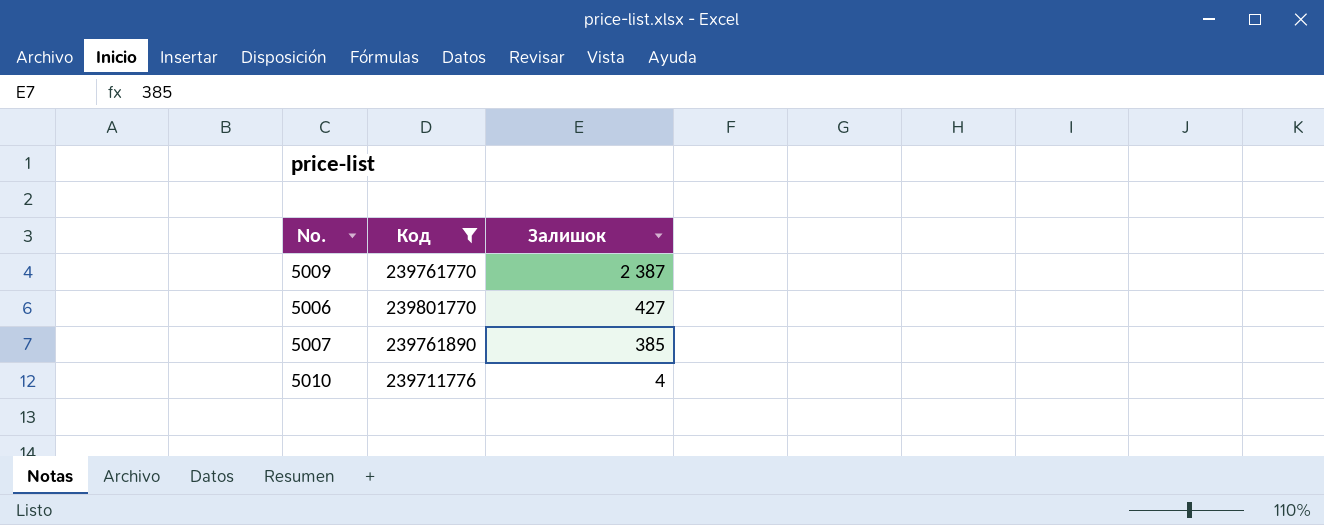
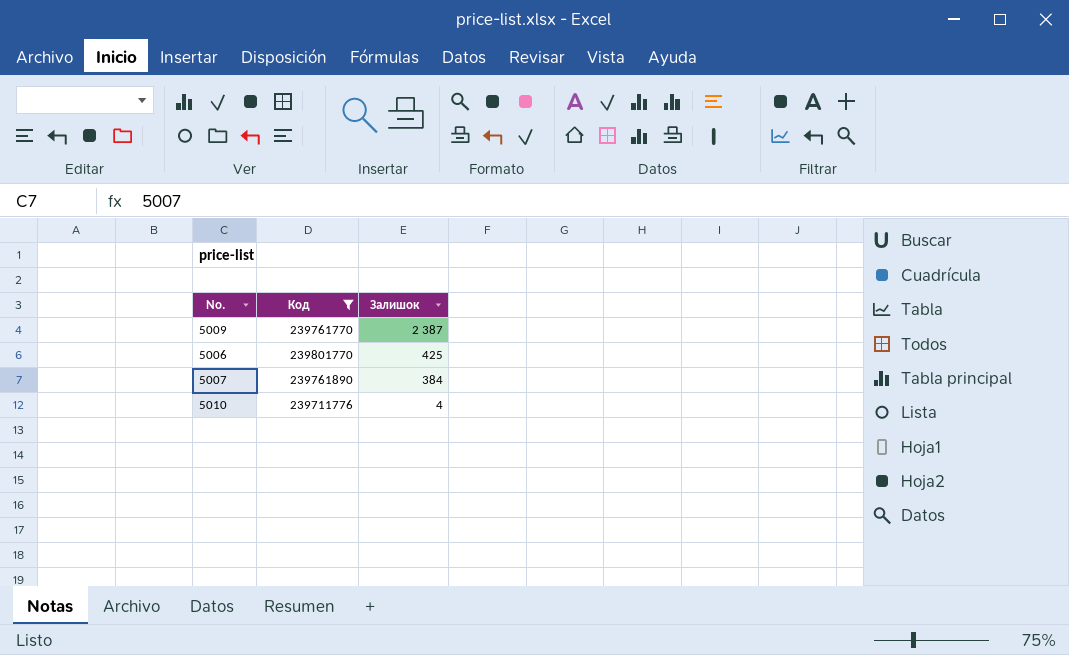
5006 | Залишок: 427 -> 425
5007 | Залишок: 385 -> 384

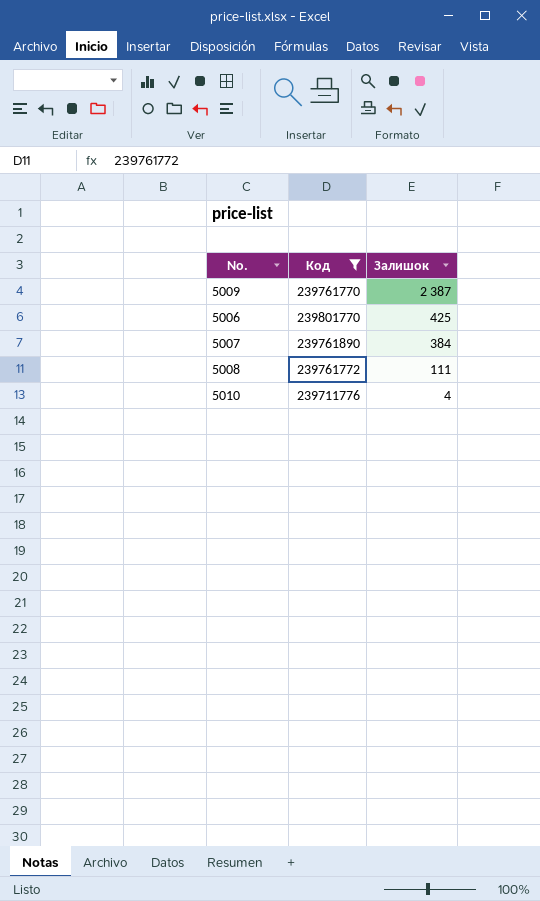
row 5008: none -> 239761772 | 111

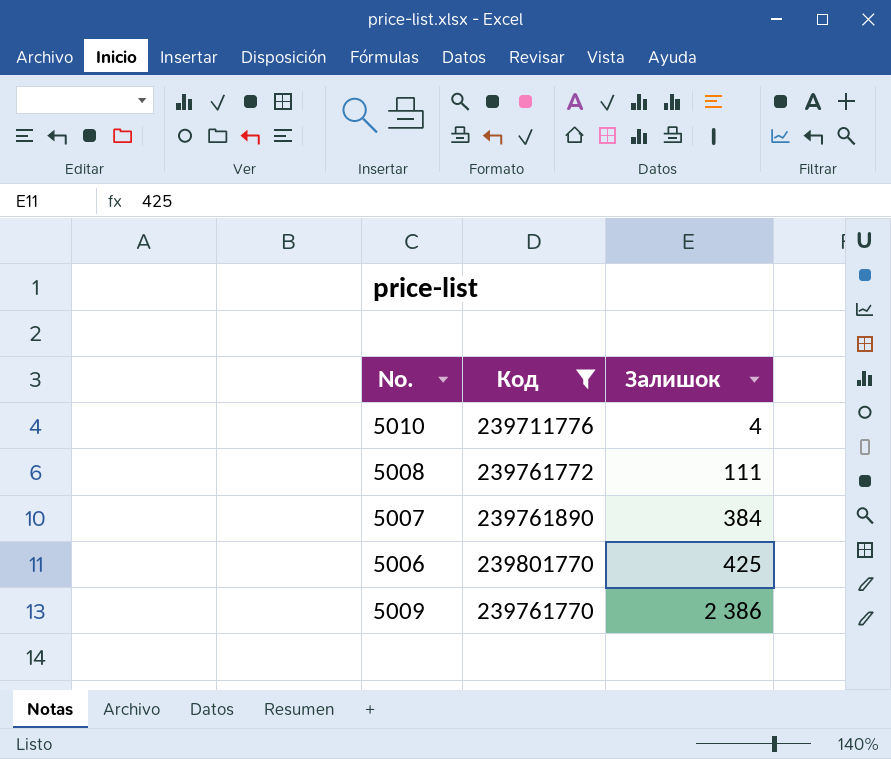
row order: Залишок descending -> Залишок ascending
5009 | Залишок: 2 387 -> 2 386

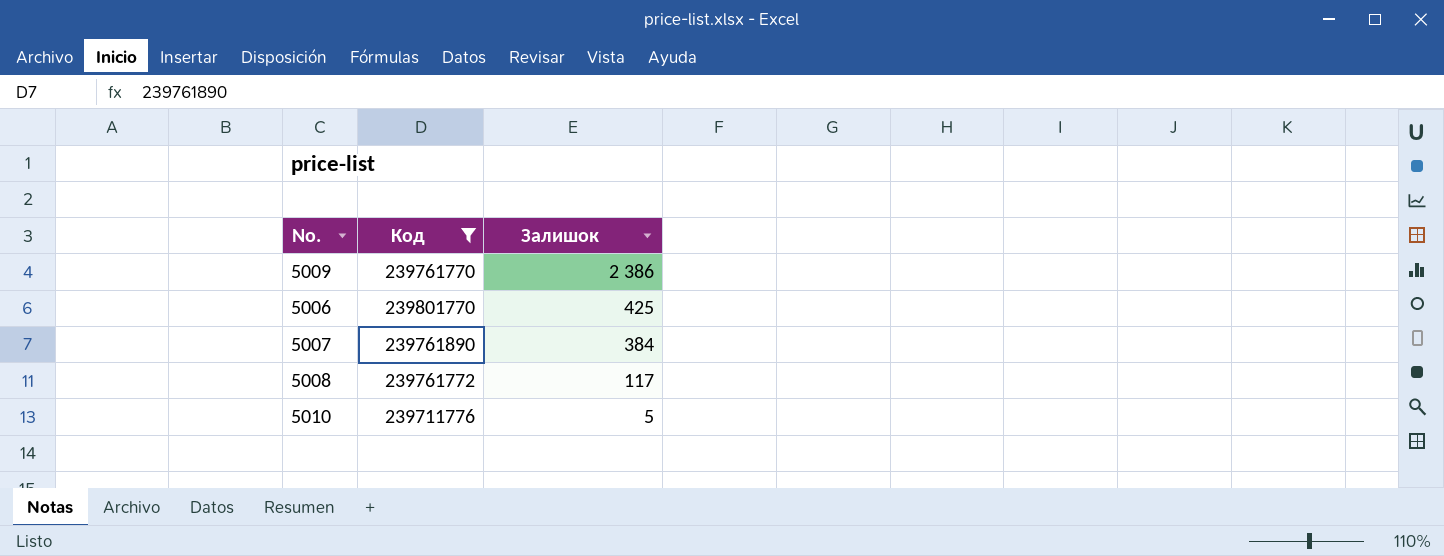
row order: Залишок ascending -> Залишок descending
5008 | Залишок: 111 -> 117
5010 | Залишок: 4 -> 5

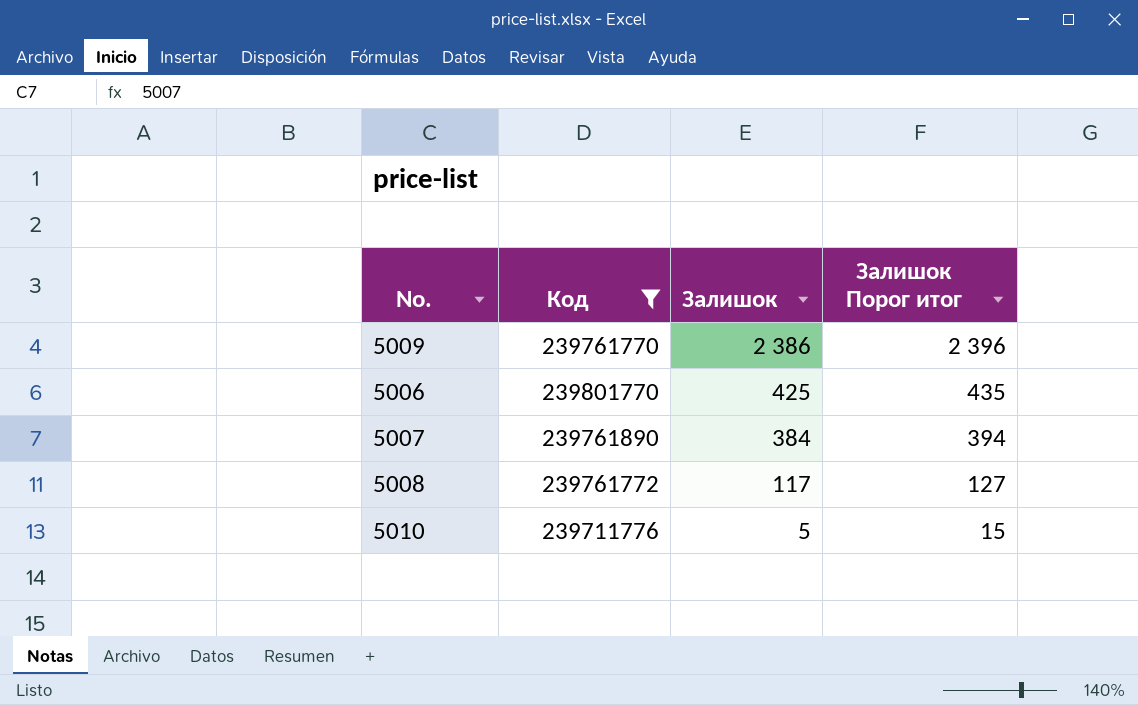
column Залишок Порог итог | formula: none -> [Залишок] + 10

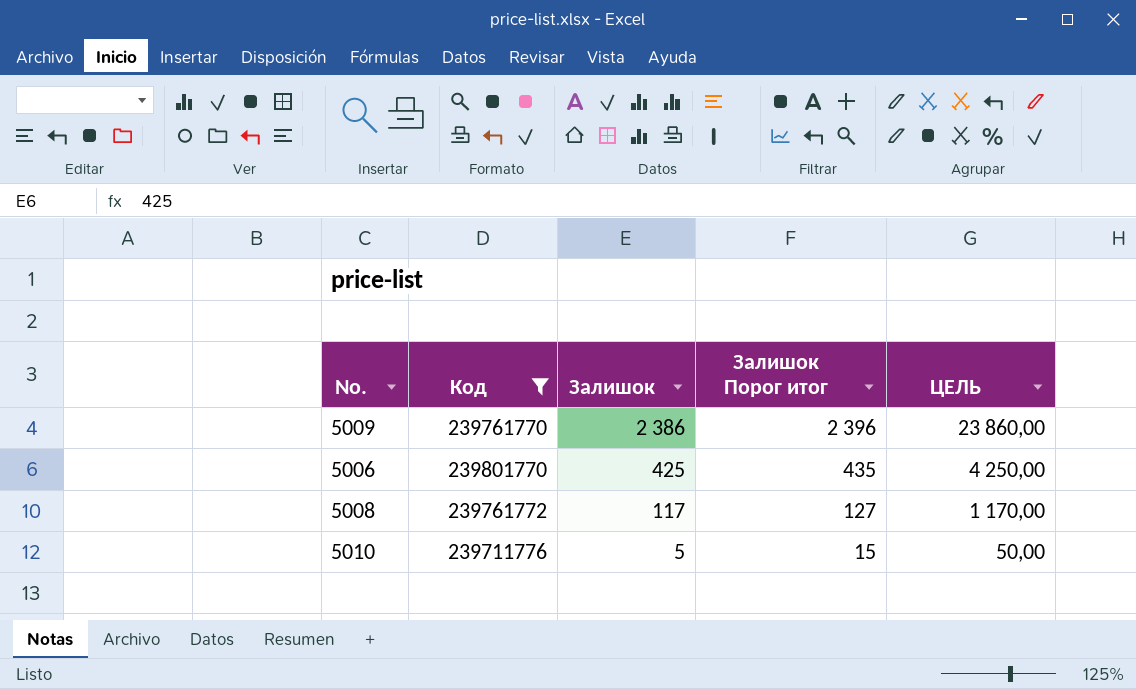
column ЦЕЛЬ | formula: none -> [Залишок] * 10
row 5007: 239761890 | 384 | 394 -> none

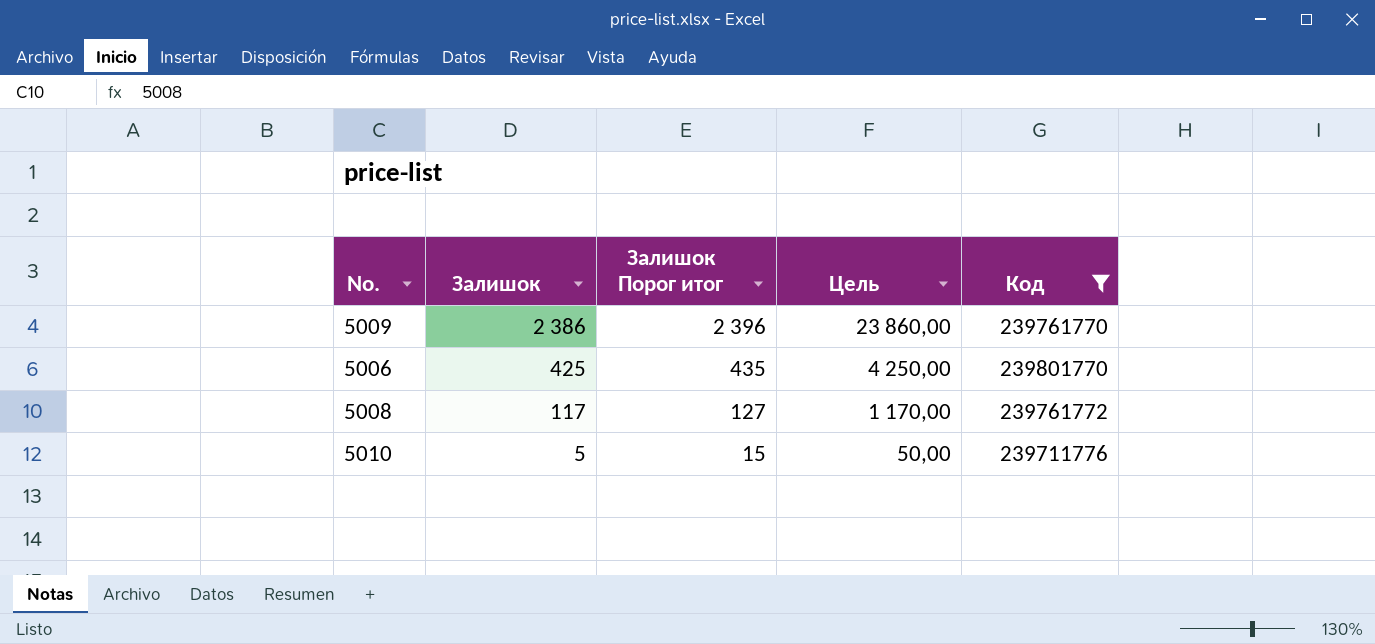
column name: ЦЕЛЬ -> Цель
column Код | position: 2 -> 5

